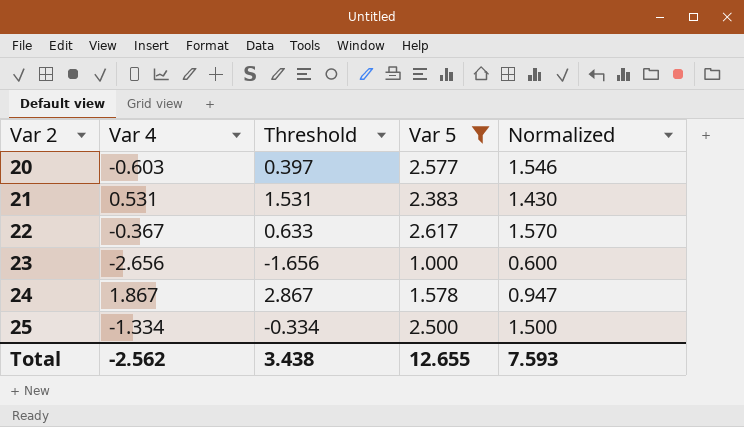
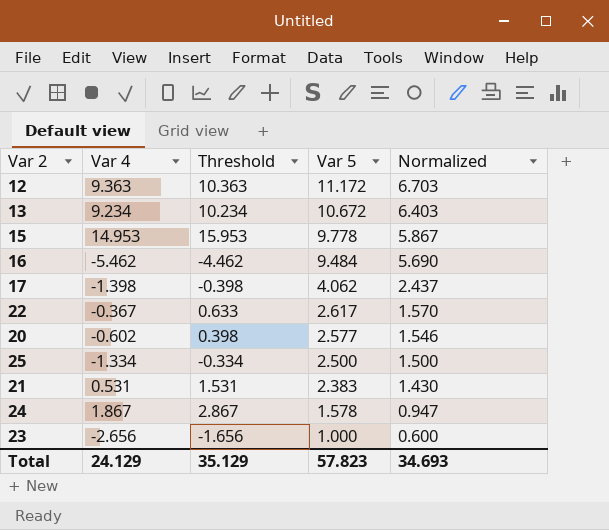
filter: Var 5 <= 2.617 -> none
row order: Var 2 ascending -> Var 5 descending
20 | Var 4: -0.603 -> -0.602
20 | Threshold: 0.397 -> 0.398
Total | Var 4: -2.562 -> 24.129
Total | Threshold: 3.438 -> 35.129
Total | Var 5: 12.655 -> 57.823
Total | Normalized: 7.593 -> 34.693

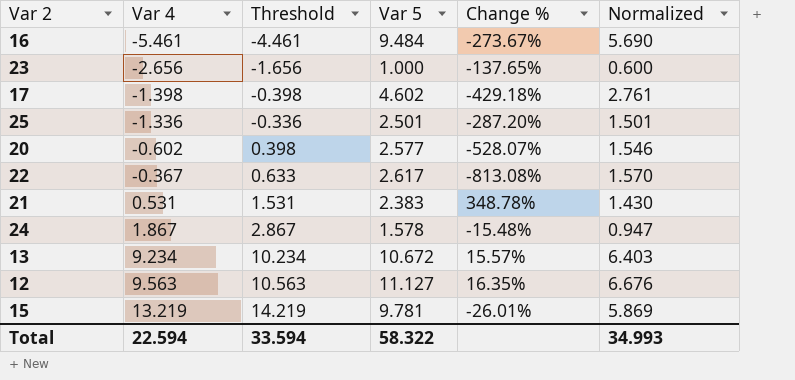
row order: Var 5 descending -> Var 4 ascending
column Change % | formula: none -> ([Var 5] - [Var 4]) / [Var 4]
16 | Var 4: -5.462 -> -5.461
16 | Threshold: -4.462 -> -4.461
17 | Var 5: 4.062 -> 4.602
17 | Normalized: 2.437 -> 2.761
25 | Var 4: -1.334 -> -1.336
25 | Threshold: -0.334 -> -0.336
25 | Var 5: 2.500 -> 2.501
25 | Normalized: 1.500 -> 1.501
12 | Var 4: 9.363 -> 9.563
12 | Threshold: 10.363 -> 10.563
12 | Var 5: 11.172 -> 11.127
12 | Normalized: 6.703 -> 6.676
15 | Var 4: 14.953 -> 13.219
15 | Threshold: 15.953 -> 14.219
15 | Var 5: 9.778 -> 9.781
15 | Normalized: 5.867 -> 5.869
Total | Var 4: 24.129 -> 22.594
Total | Threshold: 35.129 -> 33.594
Total | Var 5: 57.823 -> 58.322
Total | Normalized: 34.693 -> 34.993

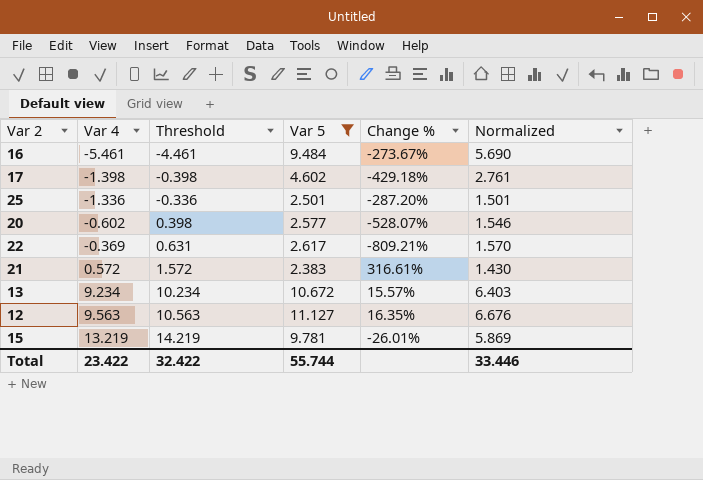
filter: none -> Var 5 >= 2.383
22 | Var 4: -0.367 -> -0.369
22 | Threshold: 0.633 -> 0.631
22 | Change %: -813.08% -> -809.21%
21 | Var 4: 0.531 -> 0.572
21 | Threshold: 1.531 -> 1.572
21 | Change %: 348.78% -> 316.61%
Total | Var 4: 22.594 -> 23.422
Total | Threshold: 33.594 -> 32.422
Total | Var 5: 58.322 -> 55.744
Total | Normalized: 34.993 -> 33.446

